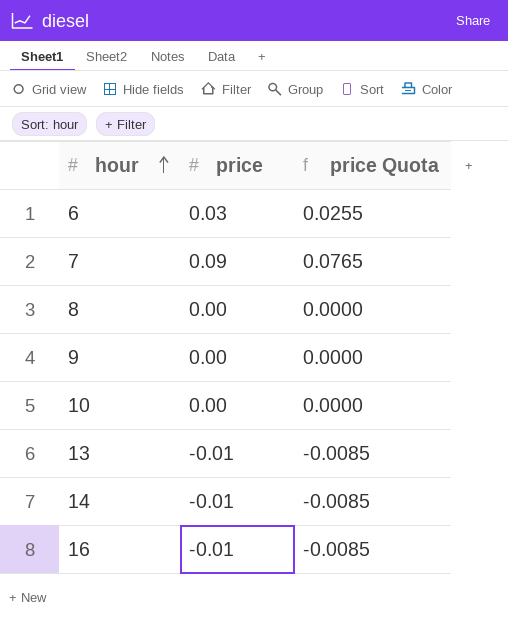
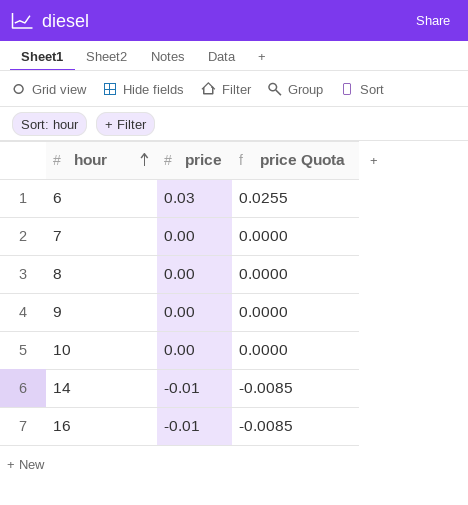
row 13: -0.01 | -0.0085 -> none
7 | price: 0.09 -> 0.00
7 | price Quota: 0.0765 -> 0.0000

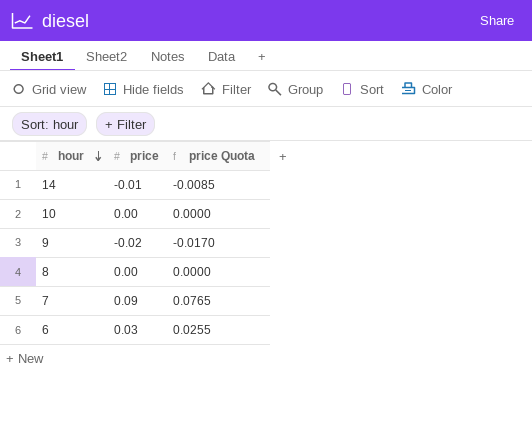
row order: hour ascending -> hour descending
row 16: -0.01 | -0.0085 -> none
9 | price: 0.00 -> -0.02
9 | price Quota: 0.0000 -> -0.0170
7 | price: 0.00 -> 0.09
7 | price Quota: 0.0000 -> 0.0765

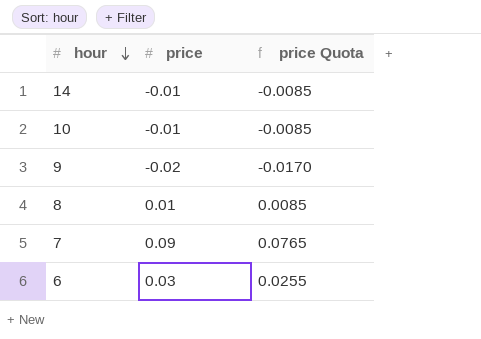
10 | price: 0.00 -> -0.01
10 | price Quota: 0.0000 -> -0.0085
8 | price: 0.00 -> 0.01
8 | price Quota: 0.0000 -> 0.0085

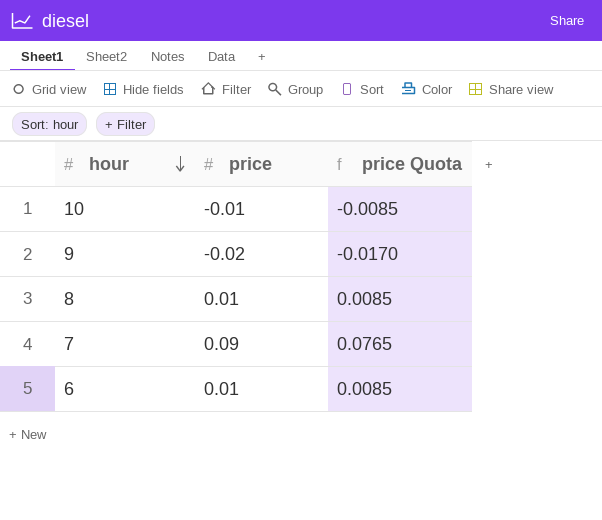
row 14: -0.01 | -0.0085 -> none
6 | price: 0.03 -> 0.01
6 | price Quota: 0.0255 -> 0.0085

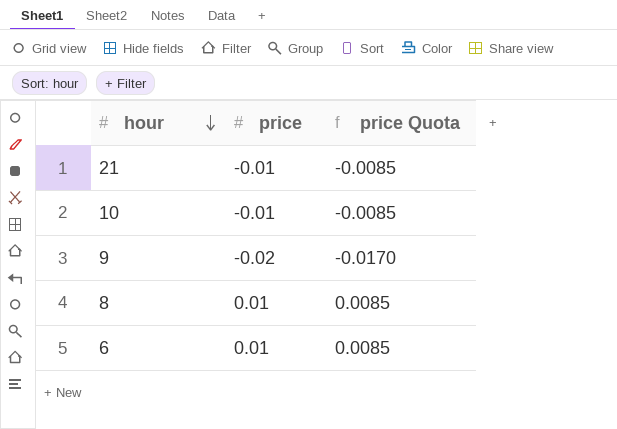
row 7: 0.09 | 0.0765 -> none
row 21: none -> -0.01 | -0.0085

